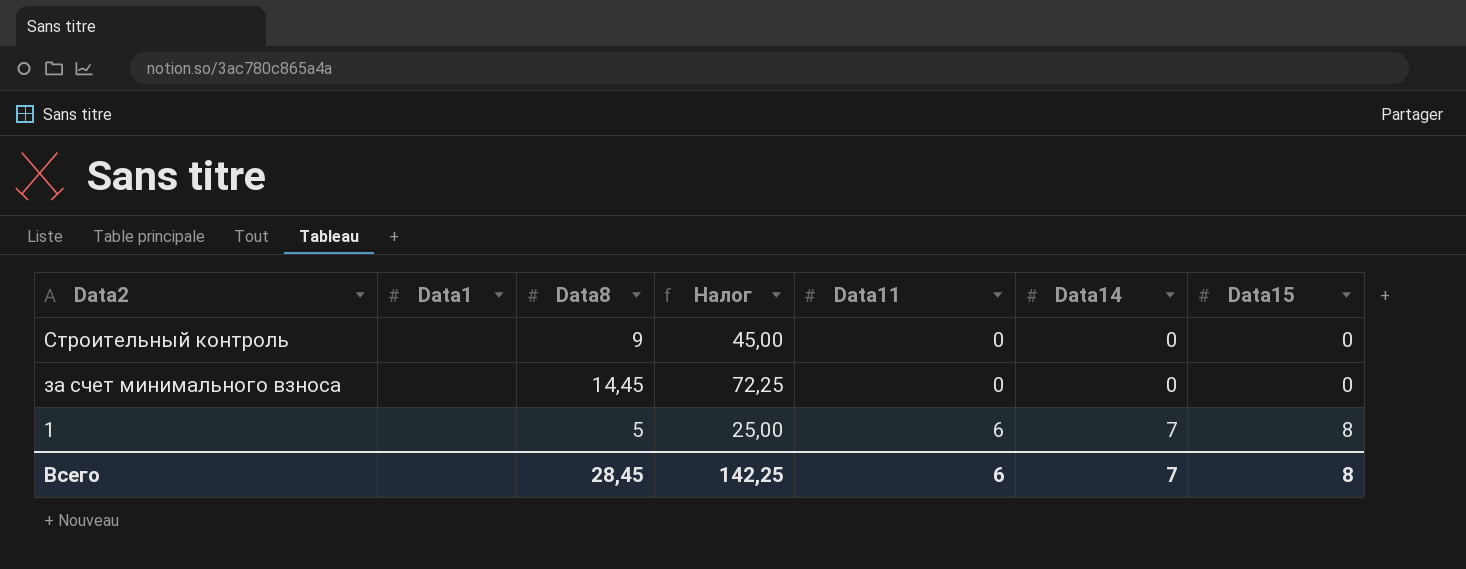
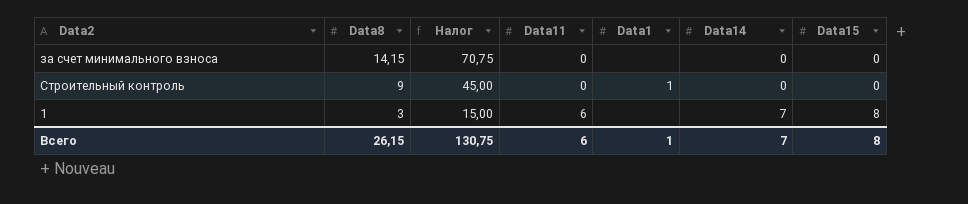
row order: Data2 descending -> Data8 descending
column Data1 | position: 2 -> 5
за счет минимального взноса | Data8: 14,45 -> 14,15
за счет минимального взноса | Налог: 72,25 -> 70,75
Строительный контроль | Data1: none -> 1
1 | Data8: 5 -> 3
1 | Налог: 25,00 -> 15,00
Всего | Data8: 28,45 -> 26,15
Всего | Налог: 142,25 -> 130,75
Всего | Data1: none -> 1

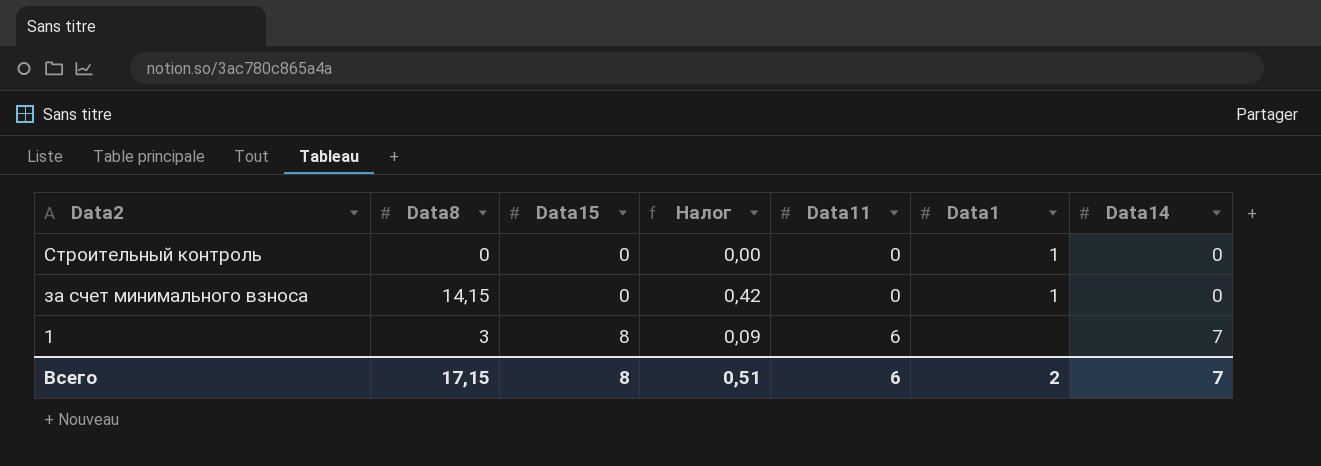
row order: Data8 descending -> Data2 descending
column Data15 | position: 7 -> 3
column Налог | formula: [Data8] * 5 -> [Data8] * 0,03
Строительный контроль | Data8: 9 -> 0
за счет минимального взноса | Data1: none -> 1
Всего | Data8: 26,15 -> 17,15
Всего | Налог: 130,75 -> 0,51
Всего | Data1: 1 -> 2

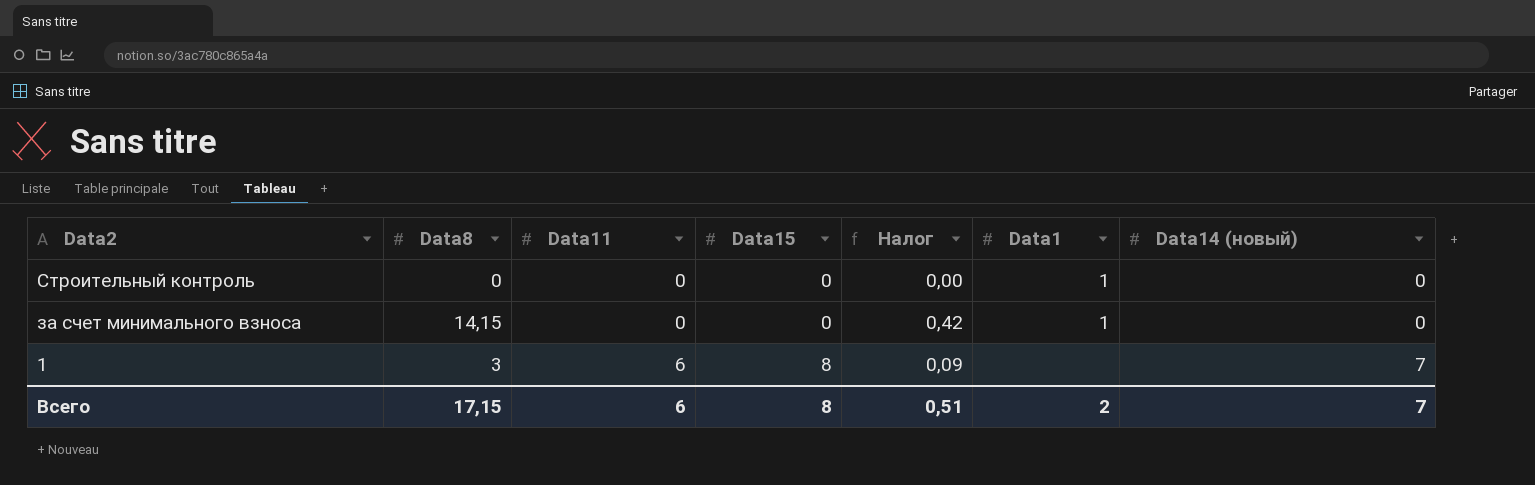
column Data11 | position: 5 -> 3
column name: Data14 -> Data14 (новый)

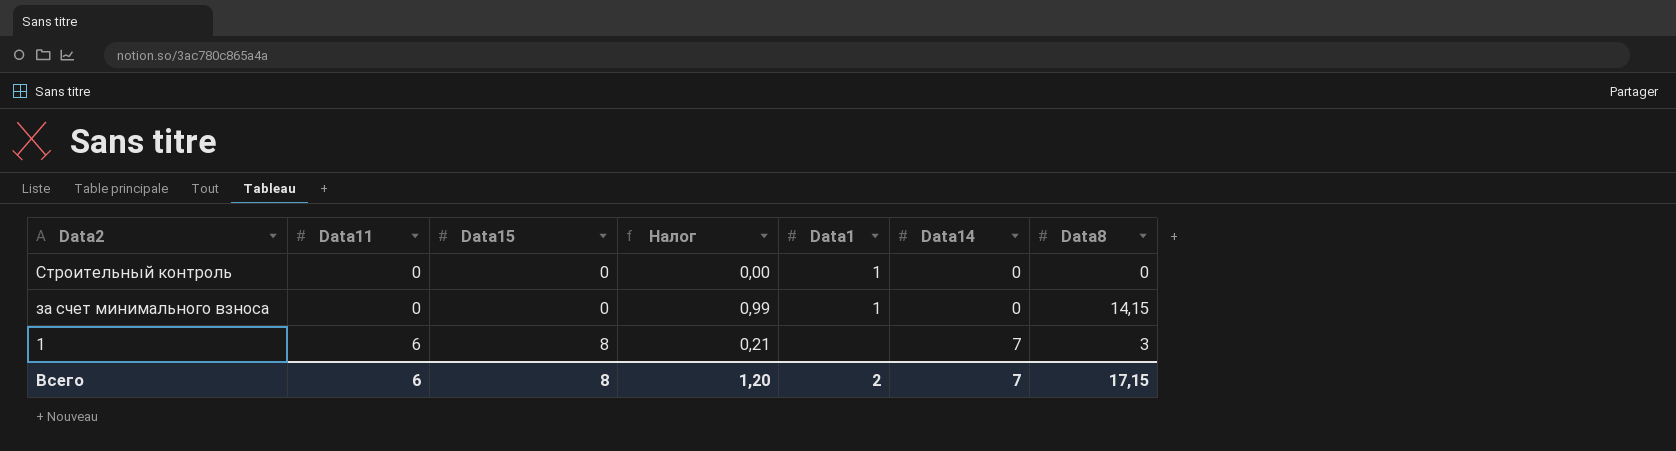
column Налог | formula: [Data8] * 0,03 -> [Data8] * 0,07
column name: Data14 (новый) -> Data14
column Data8 | position: 2 -> 7
Всего | Налог: 0,51 -> 1,20

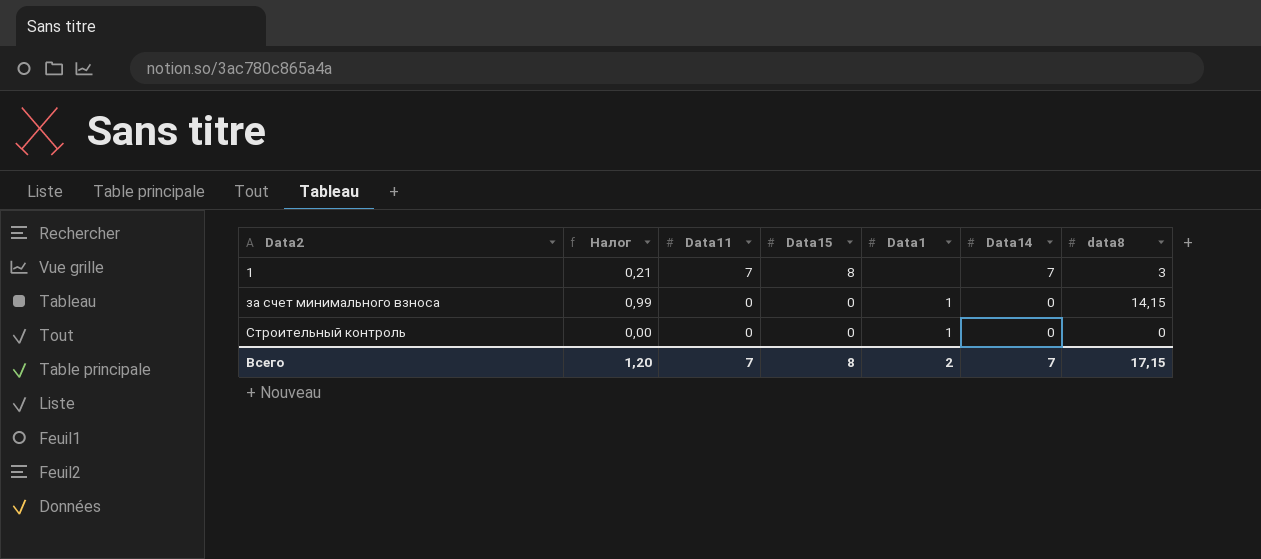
row order: Data2 descending -> Data2 ascending
column Налог | position: 4 -> 2
column name: Data8 -> data8
1 | Data11: 6 -> 7
Всего | Data11: 6 -> 7

